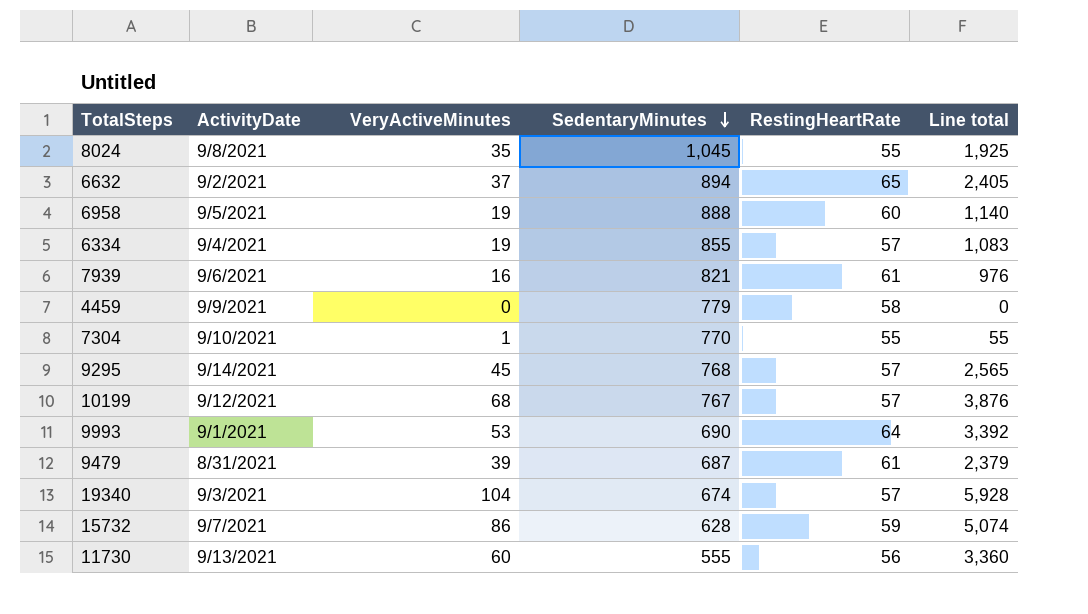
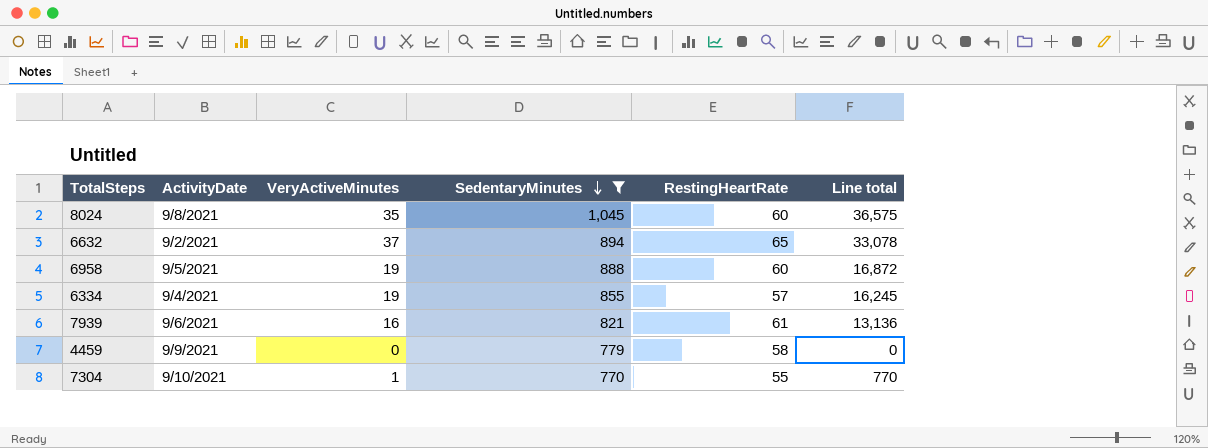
filter: none -> SedentaryMinutes >= 770
column Line total | formula: [VeryActiveMinutes] * [RestingHeartRate] -> [VeryActiveMinutes] * [SedentaryMinutes]
8024 | RestingHeartRate: 55 -> 60

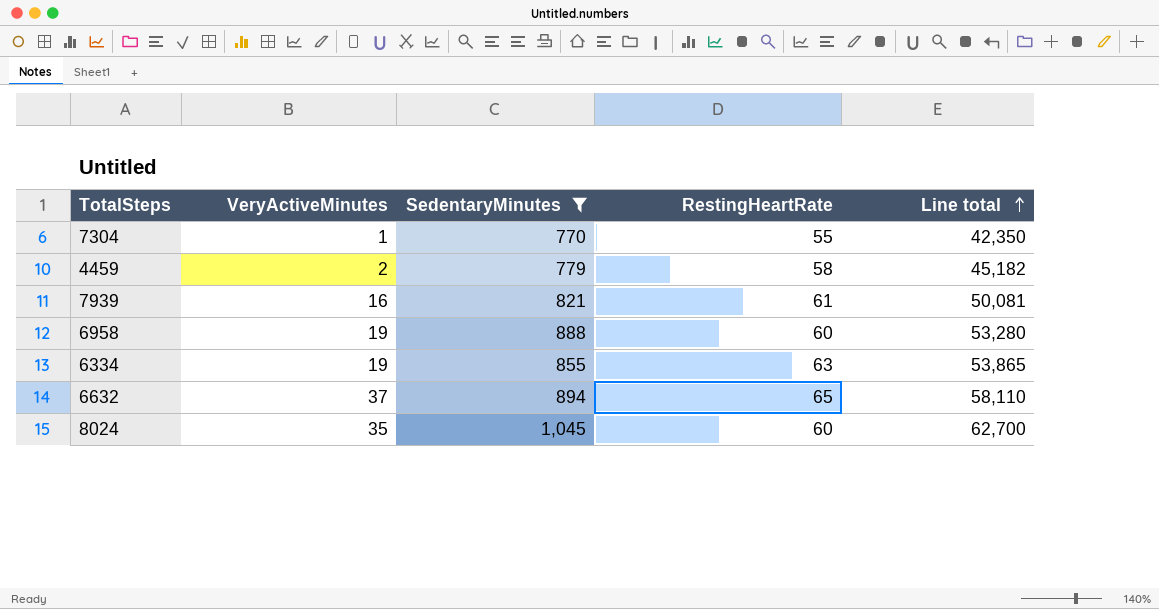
row order: SedentaryMinutes descending -> Line total ascending
column ActivityDate | position: 2 -> none
column Line total | formula: [VeryActiveMinutes] * [SedentaryMinutes] -> [SedentaryMinutes] * [RestingHeartRate]
4459 | VeryActiveMinutes: 0 -> 2
6334 | RestingHeartRate: 57 -> 63

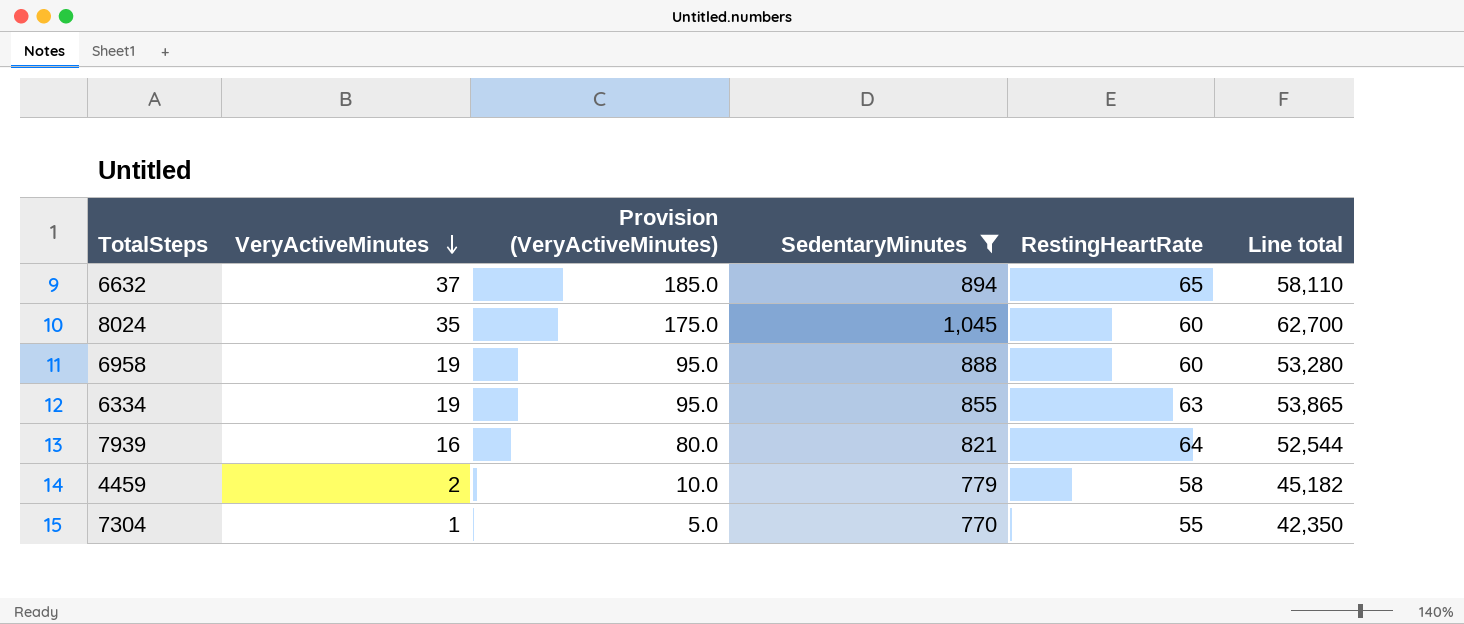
row order: Line total ascending -> VeryActiveMinutes descending
column Provision (VeryActiveMinutes) | formula: none -> [VeryActiveMinutes] * 5
7939 | RestingHeartRate: 61 -> 64
7939 | Line total: 50,081 -> 52,544

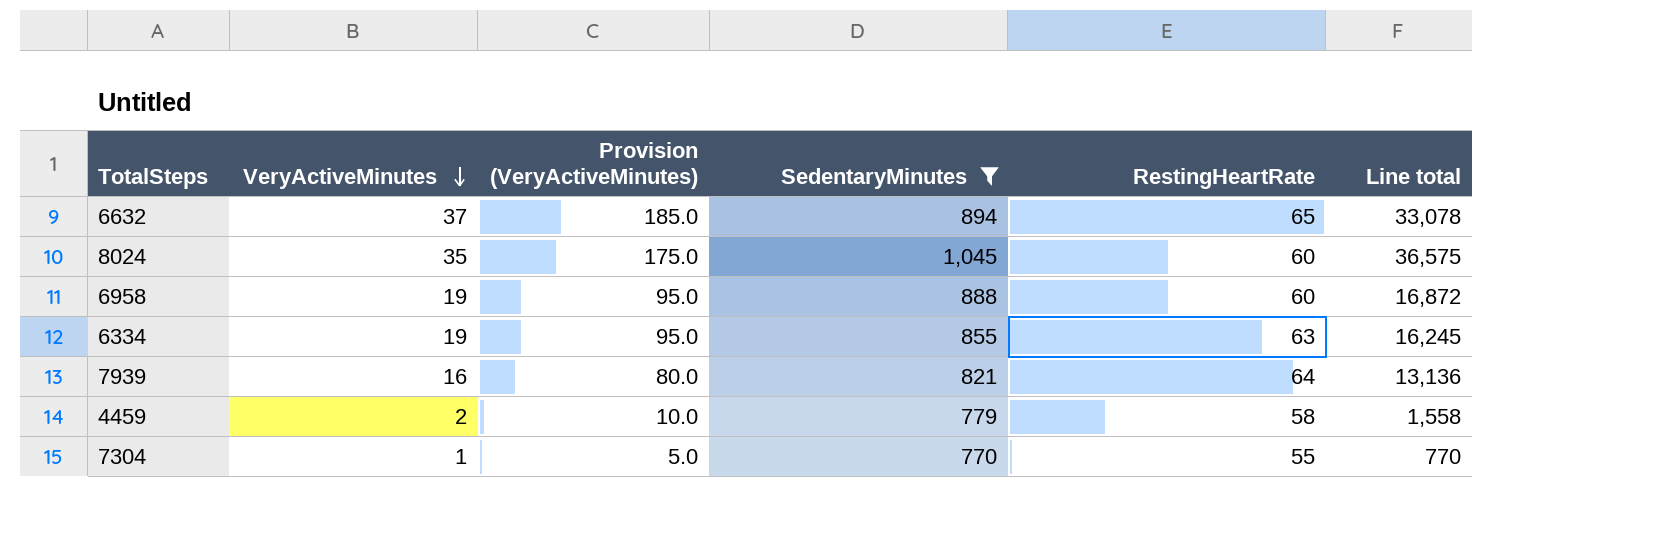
column Line total | formula: [SedentaryMinutes] * [RestingHeartRate] -> [VeryActiveMinutes] * [SedentaryMinutes]

